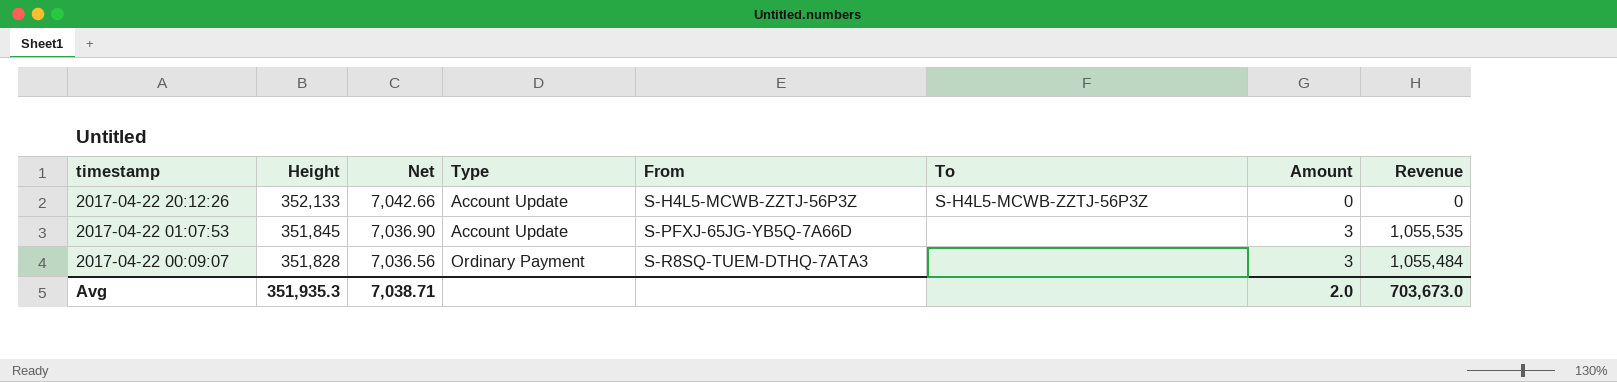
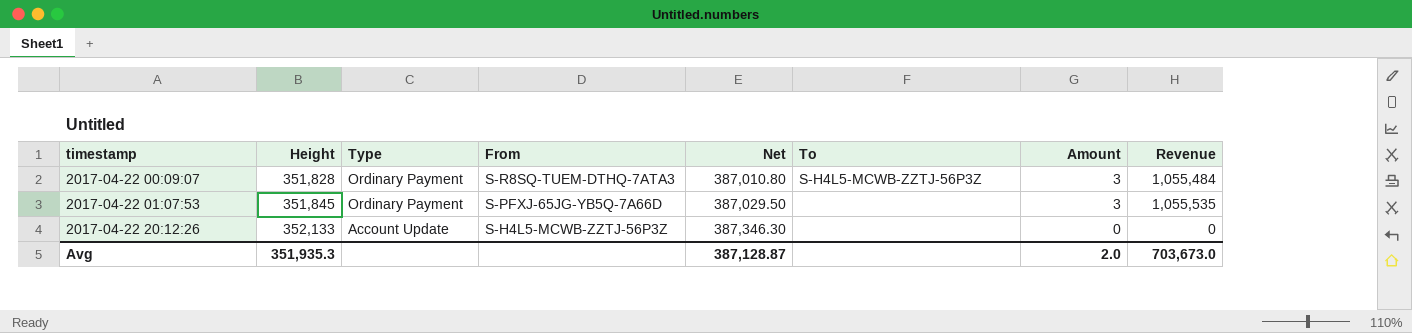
row order: timestamp descending -> timestamp ascending
column Net | formula: [Height] * 0.02 -> [Height] * 1.1
column Net | position: 3 -> 5
2017-04-22 00:09:07 | To: none -> S-H4L5-MCWB-ZZTJ-56P3Z
2017-04-22 01:07:53 | Type: Account Update -> Ordinary Payment
2017-04-22 20:12:26 | To: S-H4L5-MCWB-ZZTJ-56P3Z -> none
Avg | Net: 7,038.71 -> 387,128.87

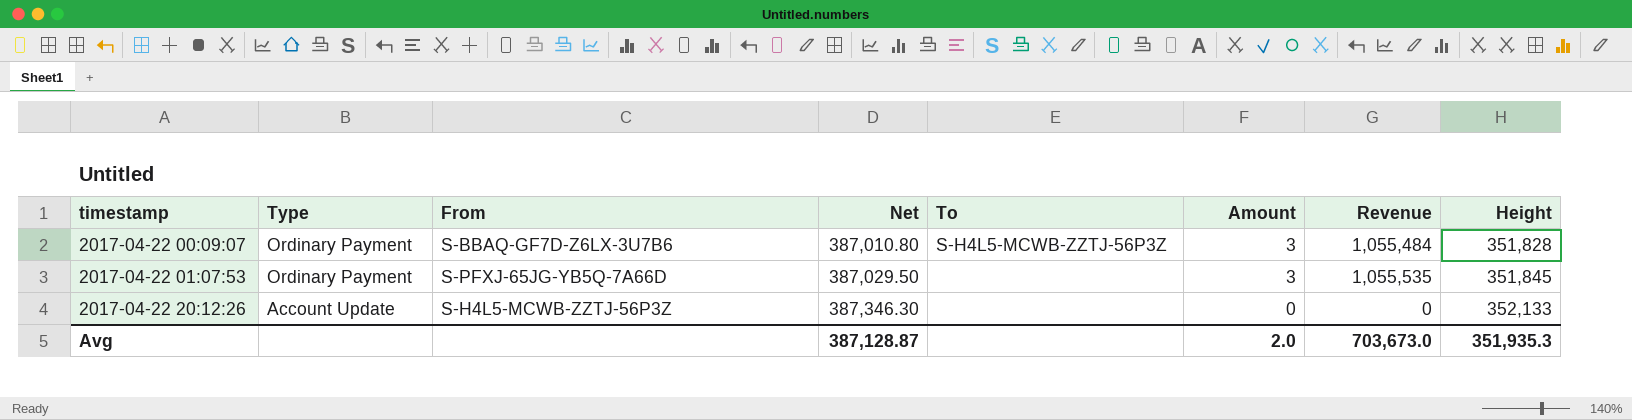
column Height | position: 2 -> 8
2017-04-22 00:09:07 | From: S-R8SQ-TUEM-DTHQ-7ATA3 -> S-BBAQ-GF7D-Z6LX-3U7B6

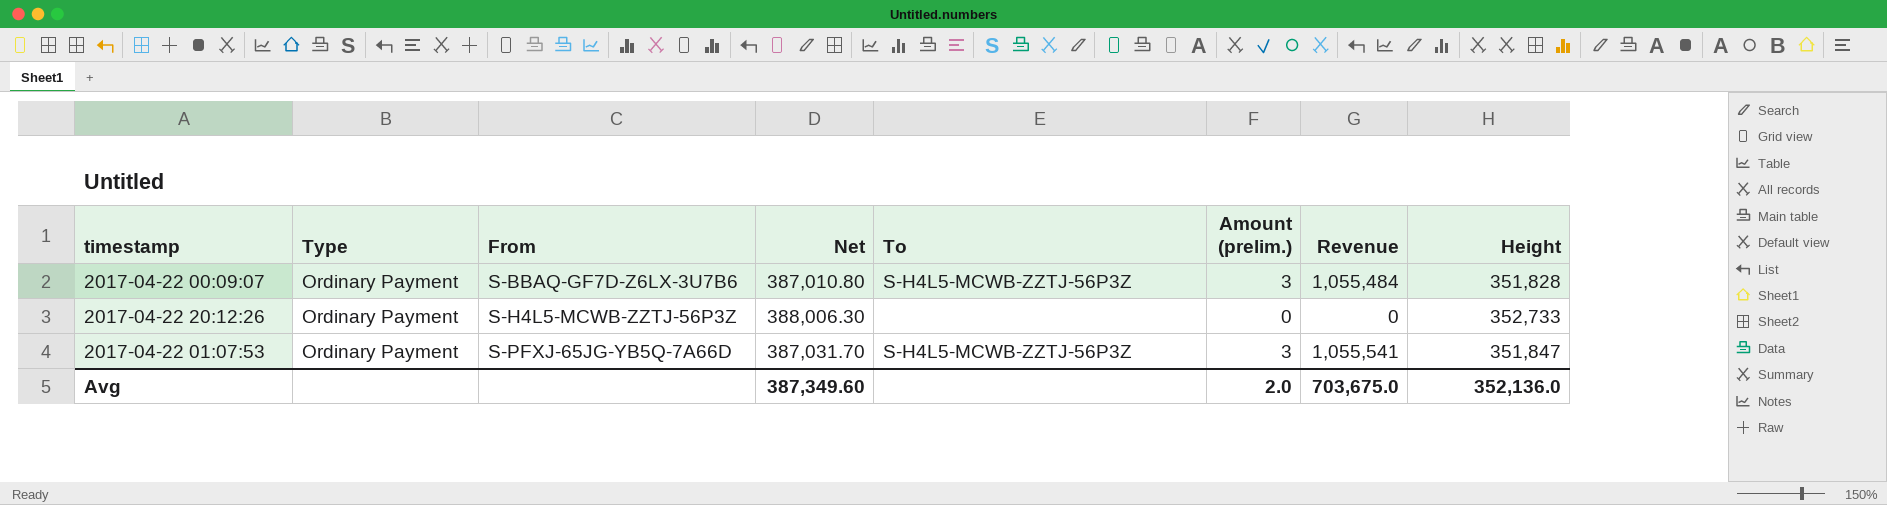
row order: timestamp ascending -> From ascending
column name: Amount -> Amount (prelim.)
2017-04-22 20:12:26 | Type: Account Update -> Ordinary Payment
2017-04-22 20:12:26 | Net: 387,346.30 -> 388,006.30
2017-04-22 20:12:26 | Height: 352,133 -> 352,733
2017-04-22 01:07:53 | Net: 387,029.50 -> 387,031.70
2017-04-22 01:07:53 | To: none -> S-H4L5-MCWB-ZZTJ-56P3Z
2017-04-22 01:07:53 | Revenue: 1,055,535 -> 1,055,541
2017-04-22 01:07:53 | Height: 351,845 -> 351,847
Avg | Net: 387,128.87 -> 387,349.60
Avg | Revenue: 703,673.0 -> 703,675.0
Avg | Height: 351,935.3 -> 352,136.0

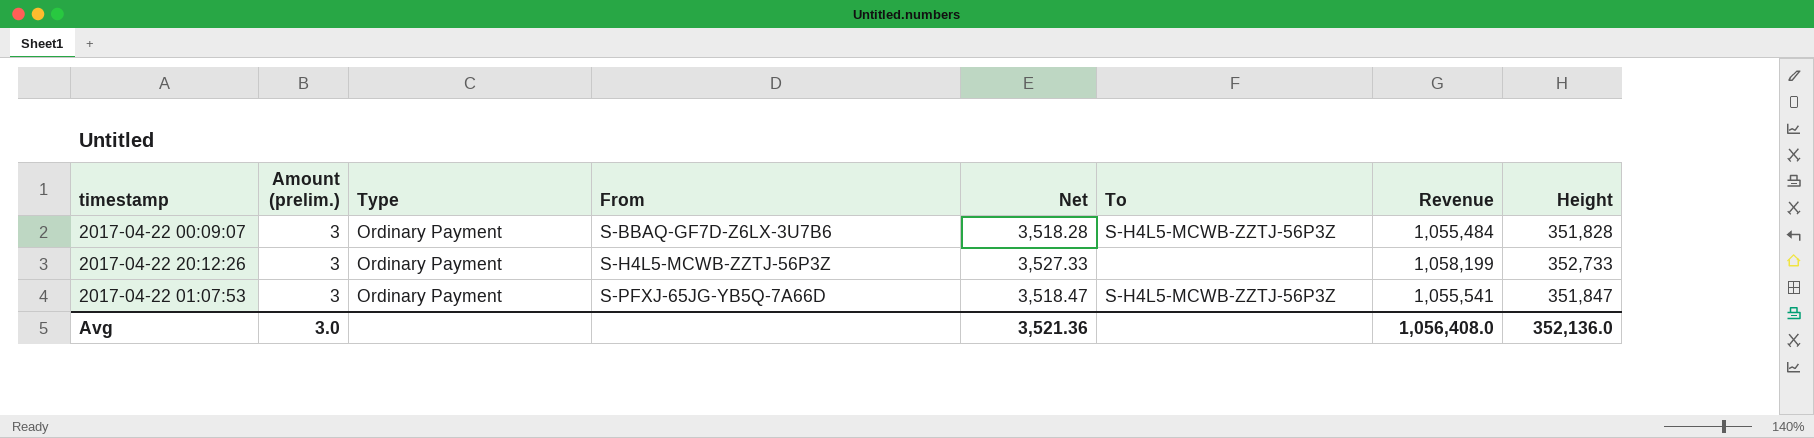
column Amount (prelim.) | position: 6 -> 2
column Net | formula: [Height] * 1.1 -> [Height] * 0.01
2017-04-22 20:12:26 | Amount (prelim.): 0 -> 3
2017-04-22 20:12:26 | Revenue: 0 -> 1,058,199
Avg | Amount (prelim.): 2.0 -> 3.0
Avg | Net: 387,349.60 -> 3,521.36
Avg | Revenue: 703,675.0 -> 1,056,408.0

